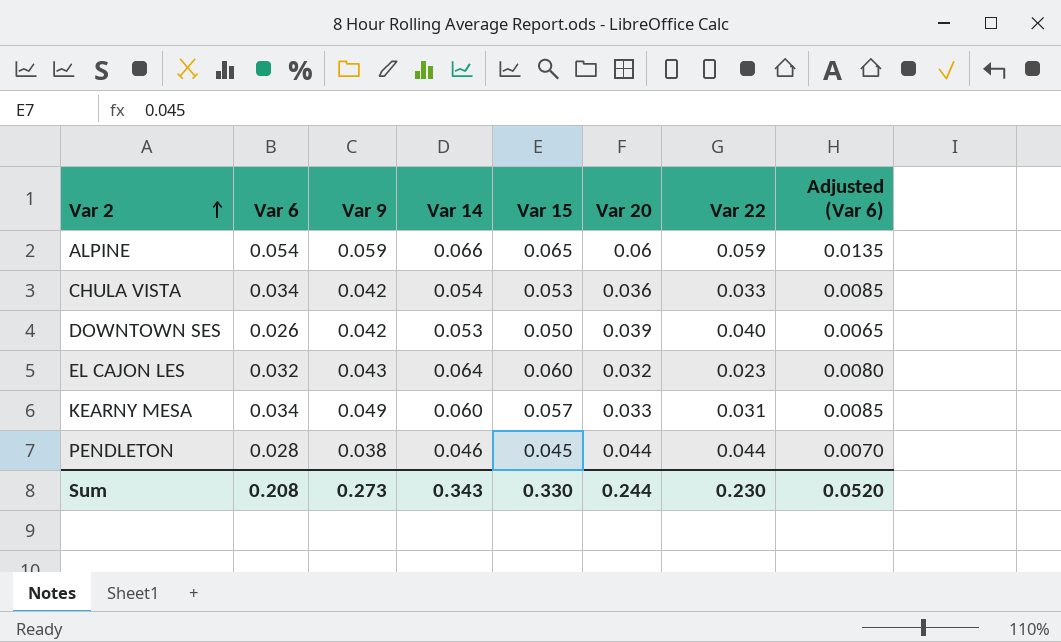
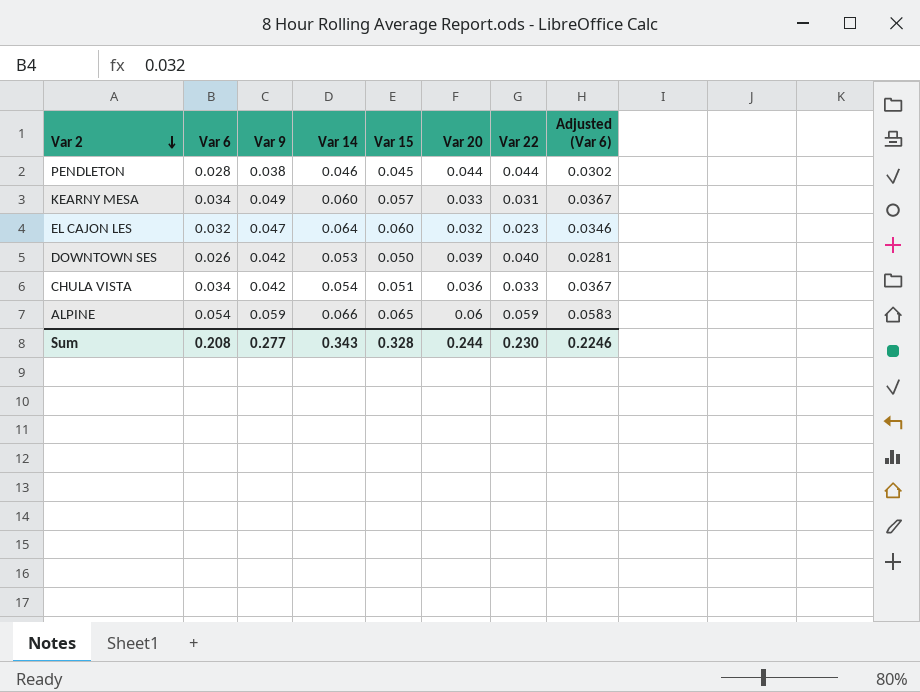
row order: Var 2 ascending -> Var 2 descending
column Adjusted (Var 6) | formula: [Var 6] * 0.25 -> [Var 6] * 1.08
EL CAJON LES | Var 9: 0.043 -> 0.047
CHULA VISTA | Var 15: 0.053 -> 0.051
Sum | Var 9: 0.273 -> 0.277
Sum | Var 15: 0.330 -> 0.328
Sum | Adjusted (Var 6): 0.0520 -> 0.2246

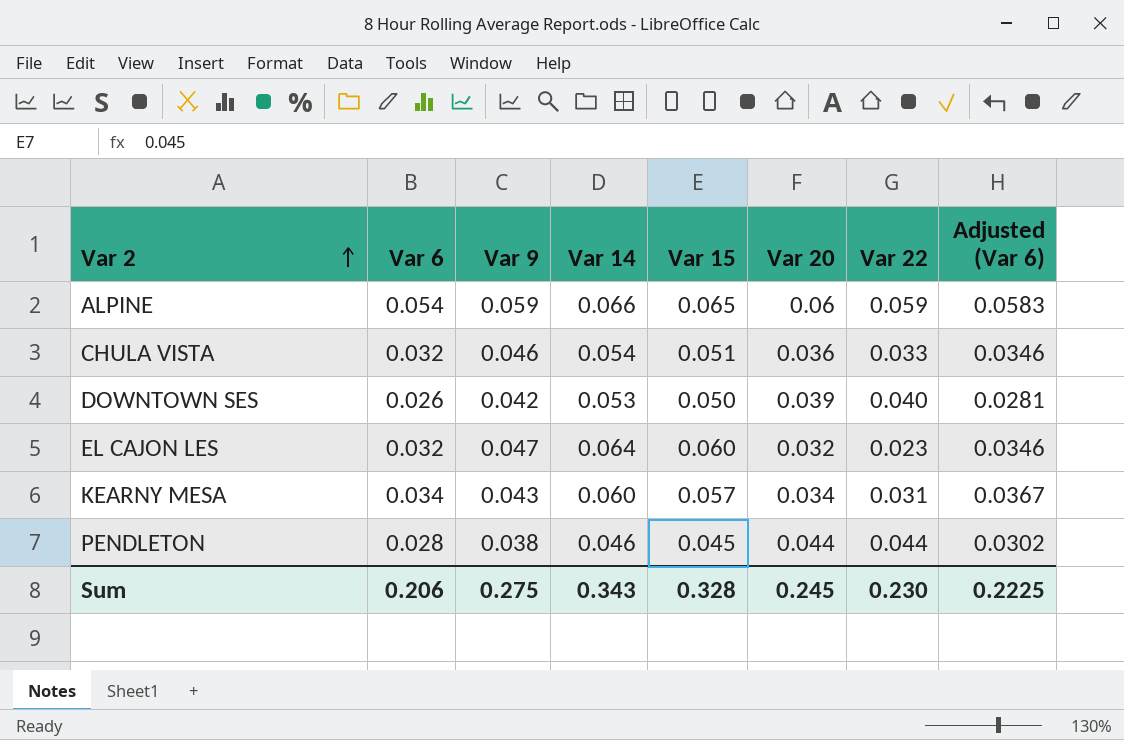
row order: Var 2 descending -> Var 2 ascending
CHULA VISTA | Var 6: 0.034 -> 0.032
CHULA VISTA | Var 9: 0.042 -> 0.046
CHULA VISTA | Adjusted (Var 6): 0.0367 -> 0.0346
KEARNY MESA | Var 9: 0.049 -> 0.043
KEARNY MESA | Var 20: 0.033 -> 0.034
Sum | Var 6: 0.208 -> 0.206
Sum | Var 9: 0.277 -> 0.275
Sum | Var 20: 0.244 -> 0.245
Sum | Adjusted (Var 6): 0.2246 -> 0.2225

